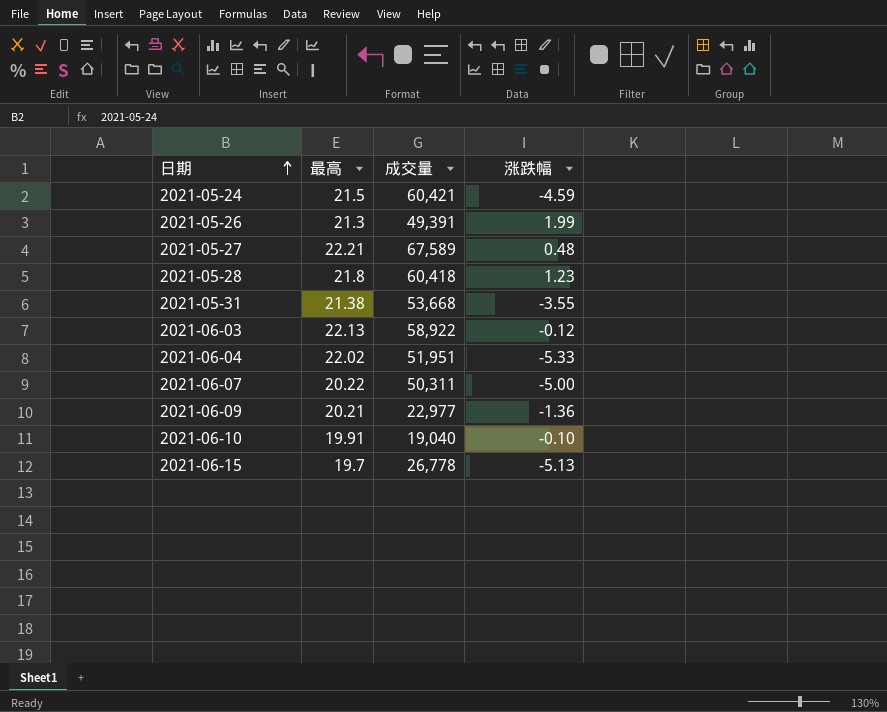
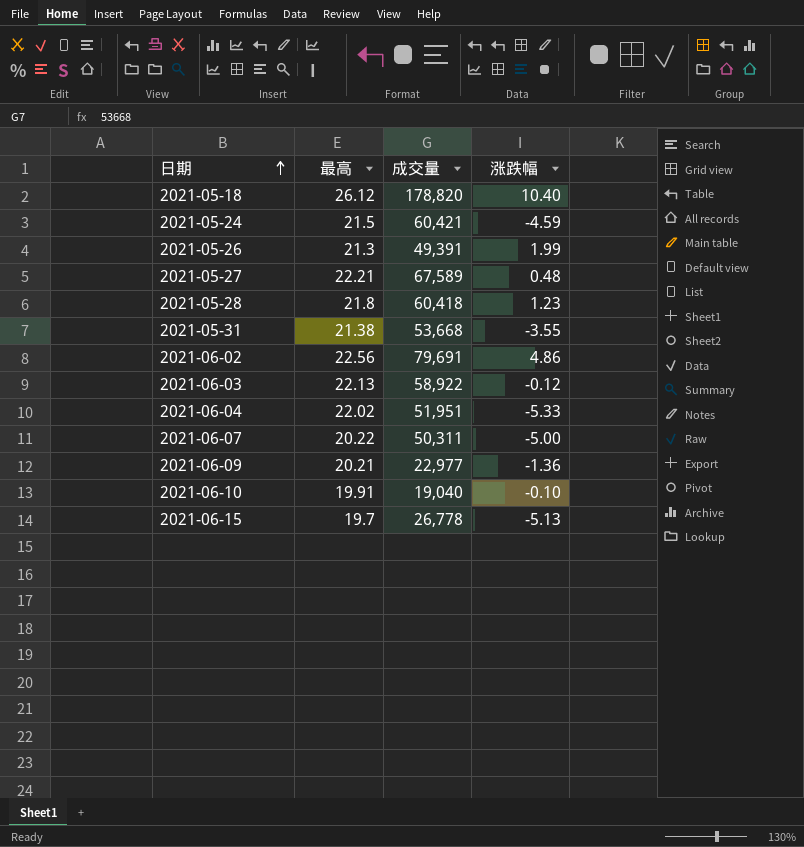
row 2021-05-18: none -> 26.12 | 178,820 | 10.40
row 2021-06-02: none -> 22.56 | 79,691 | 4.86

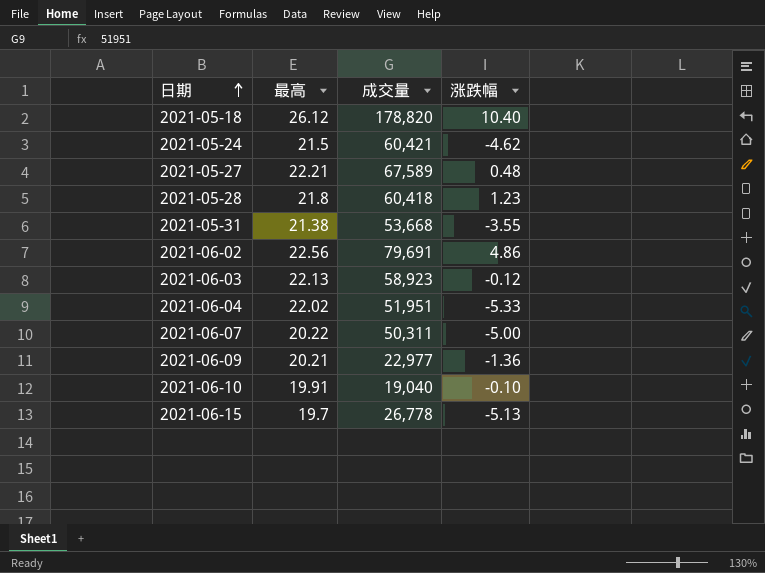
row 2021-05-26: 21.3 | 49,391 | 1.99 -> none
2021-05-24 | 涨跌幅: -4.59 -> -4.62
2021-06-03 | 成交量: 58,922 -> 58,923

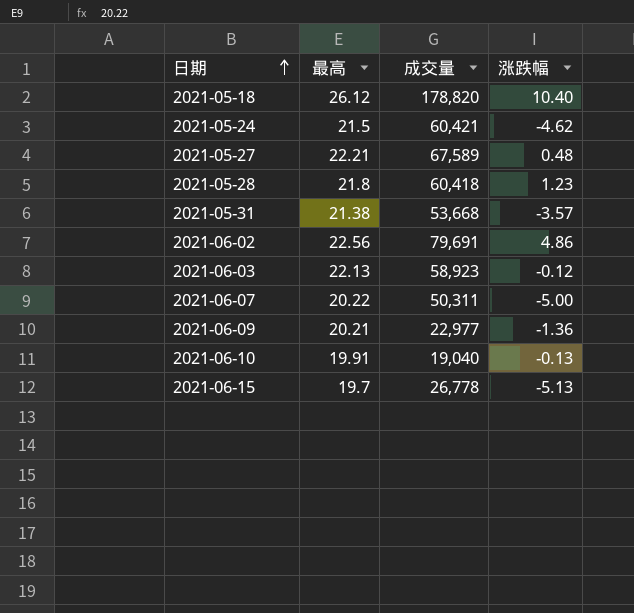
row 2021-06-04: 22.02 | 51,951 | -5.33 -> none
2021-05-31 | 涨跌幅: -3.55 -> -3.57
2021-06-10 | 涨跌幅: -0.10 -> -0.13

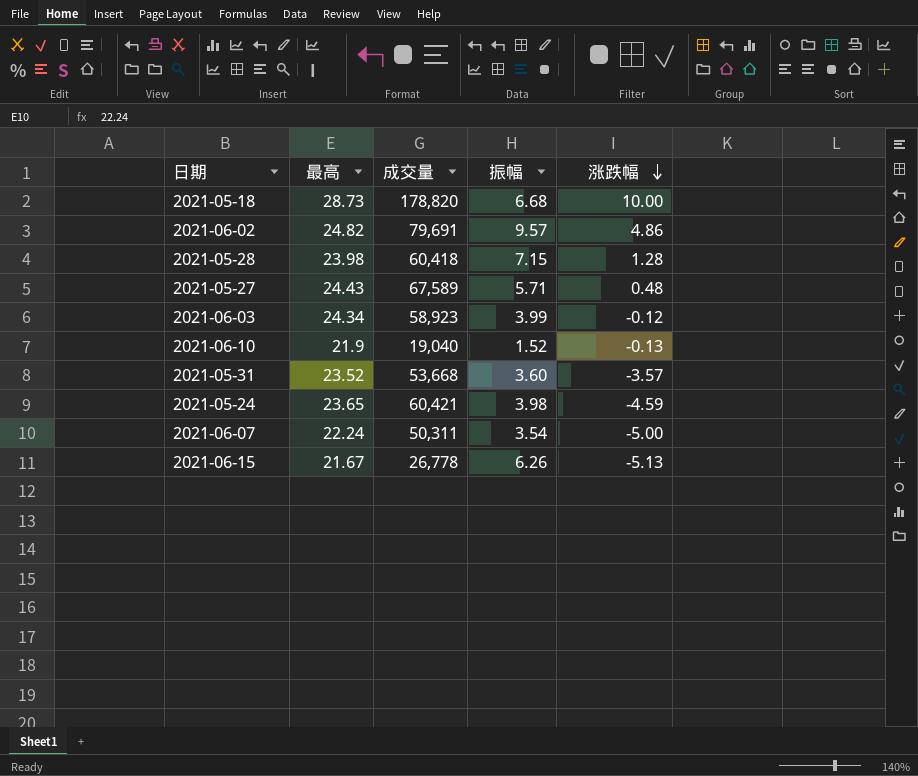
row order: 日期 ascending -> 涨跌幅 descending
column 振幅 | position: none -> 4
row 2021-06-09: 20.21 | 22,977 | -1.36 -> none
2021-05-18 | 最高: 26.12 -> 28.73
2021-05-18 | 涨跌幅: 10.40 -> 10.00
2021-06-02 | 最高: 22.56 -> 24.82
2021-05-28 | 最高: 21.8 -> 23.98
2021-05-28 | 涨跌幅: 1.23 -> 1.28
2021-05-27 | 最高: 22.21 -> 24.43
2021-06-03 | 最高: 22.13 -> 24.34
2021-06-10 | 最高: 19.91 -> 21.9
2021-05-31 | 最高: 21.38 -> 23.52
2021-05-24 | 最高: 21.5 -> 23.65
2021-05-24 | 涨跌幅: -4.62 -> -4.59
2021-06-07 | 最高: 20.22 -> 22.24
2021-06-15 | 最高: 19.7 -> 21.67

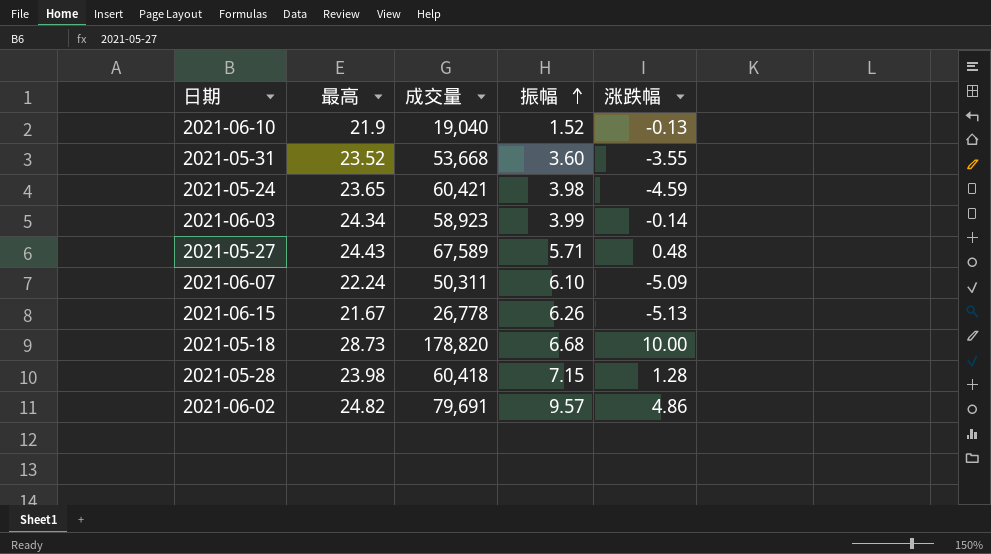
row order: 涨跌幅 descending -> 振幅 ascending
2021-05-31 | 涨跌幅: -3.57 -> -3.55
2021-06-03 | 涨跌幅: -0.12 -> -0.14
2021-06-07 | 振幅: 3.54 -> 6.10
2021-06-07 | 涨跌幅: -5.00 -> -5.09

